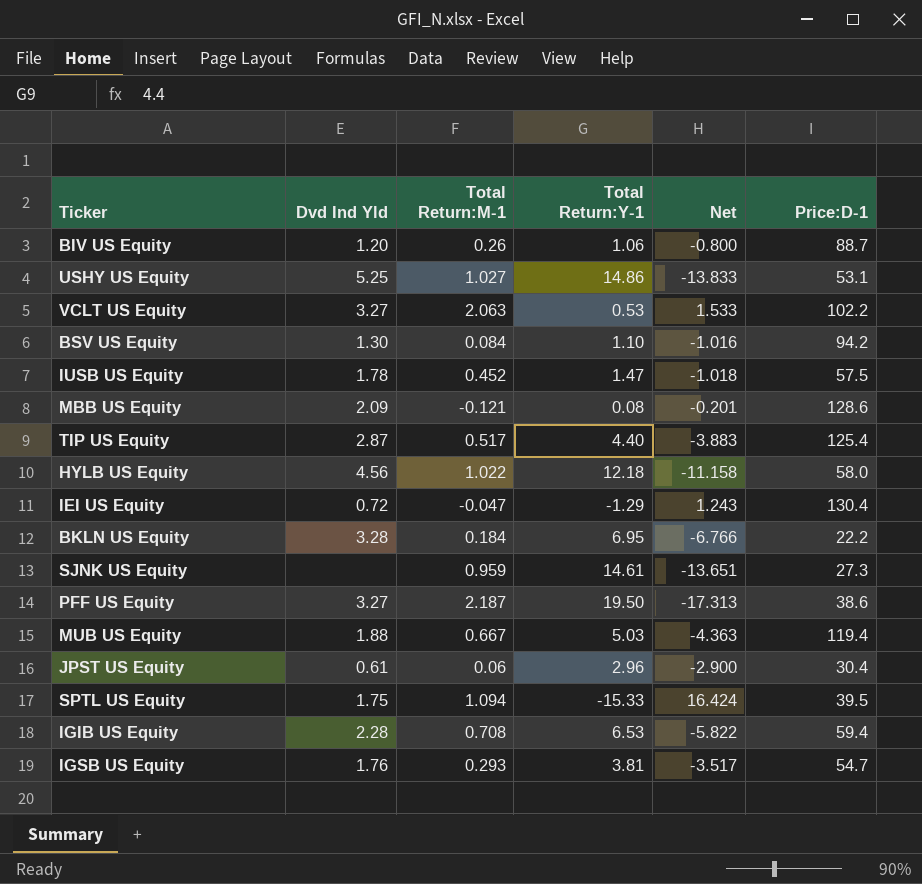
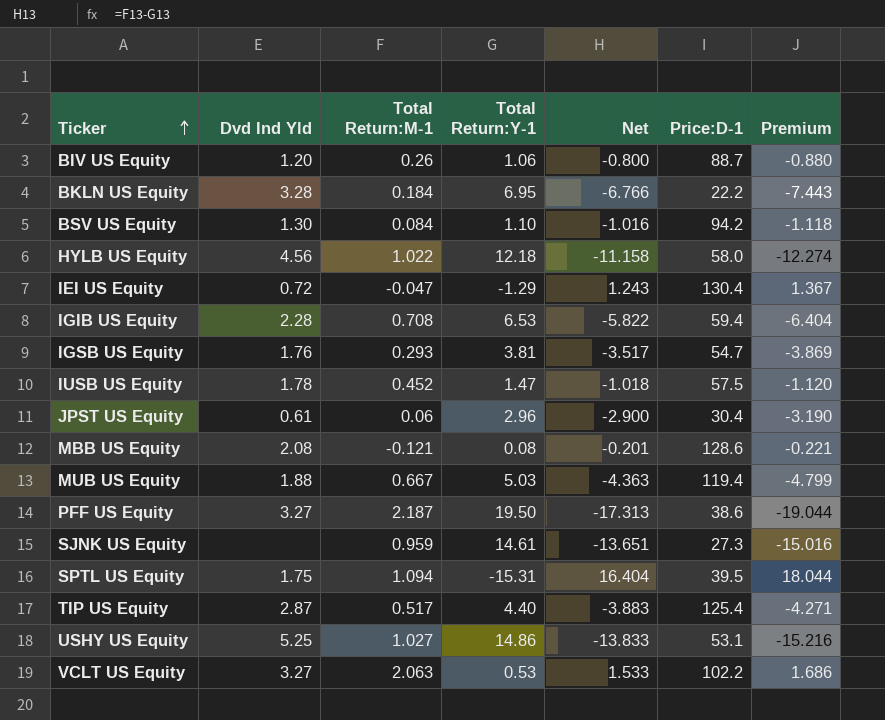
row order: none -> Ticker ascending
column Premium | formula: none -> [Net] * 1.1
MBB US Equity | Dvd Ind Yld: 2.09 -> 2.08
SPTL US Equity | Total Return:Y-1: -15.33 -> -15.31
SPTL US Equity | Net: 16.424 -> 16.404

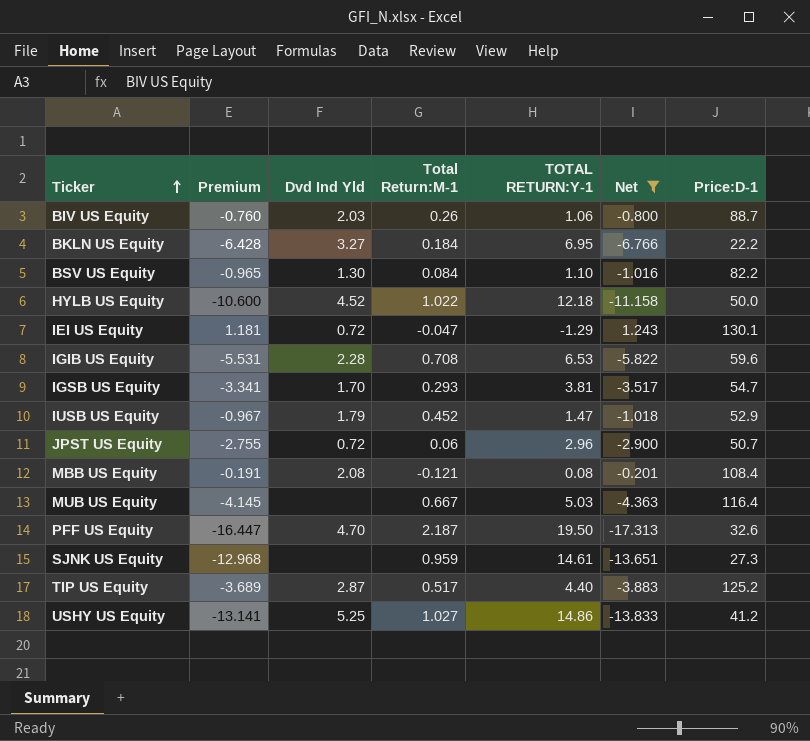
filter: none -> Net <= 1.243
column Premium | formula: [Net] * 1.1 -> [Net] * 0.95
column Premium | position: 7 -> 2
column name: Total Return:Y-1 -> TOTAL RETURN:Y-1
BIV US Equity | Dvd Ind Yld: 1.20 -> 2.03
BKLN US Equity | Dvd Ind Yld: 3.28 -> 3.27
BSV US Equity | Price:D-1: 94.2 -> 82.2
HYLB US Equity | Dvd Ind Yld: 4.56 -> 4.52
HYLB US Equity | Price:D-1: 58.0 -> 50.0
IEI US Equity | Price:D-1: 130.4 -> 130.1
IGIB US Equity | Price:D-1: 59.4 -> 59.6
IGSB US Equity | Dvd Ind Yld: 1.76 -> 1.70
IUSB US Equity | Dvd Ind Yld: 1.78 -> 1.79
IUSB US Equity | Price:D-1: 57.5 -> 52.9
JPST US Equity | Dvd Ind Yld: 0.61 -> 0.72
JPST US Equity | Price:D-1: 30.4 -> 50.7
MBB US Equity | Price:D-1: 128.6 -> 108.4
MUB US Equity | Dvd Ind Yld: 1.88 -> none
MUB US Equity | Price:D-1: 119.4 -> 116.4
PFF US Equity | Dvd Ind Yld: 3.27 -> 4.70
PFF US Equity | Price:D-1: 38.6 -> 32.6
TIP US Equity | Price:D-1: 125.4 -> 125.2
USHY US Equity | Price:D-1: 53.1 -> 41.2

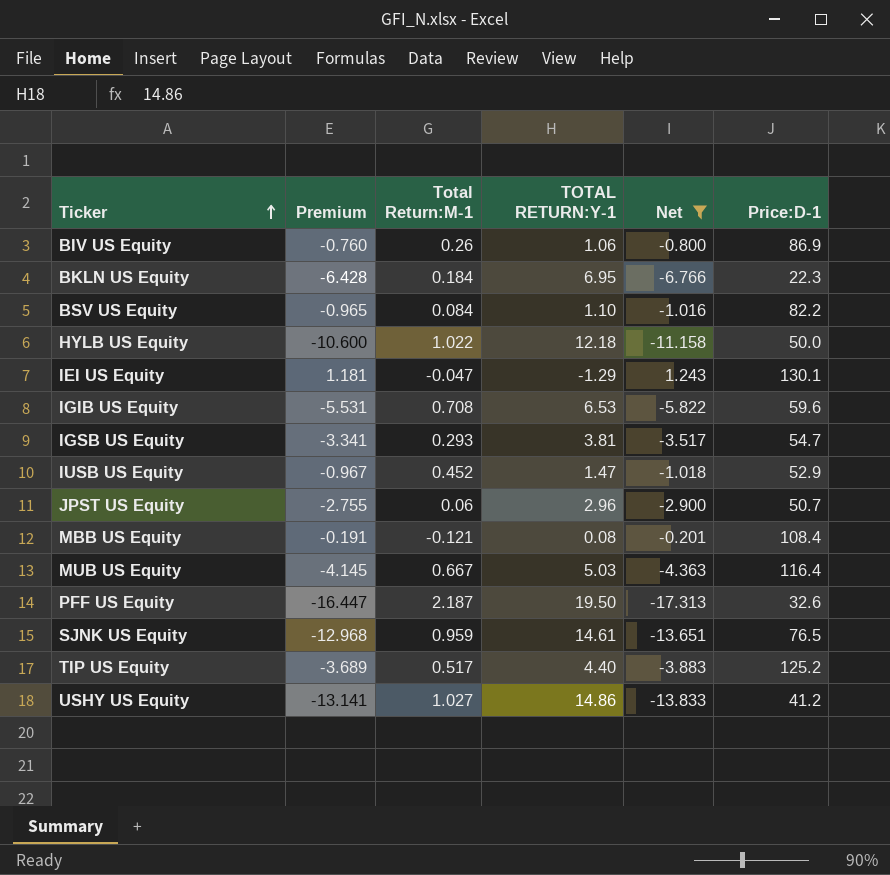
column Dvd Ind Yld | position: 3 -> none
BIV US Equity | Price:D-1: 88.7 -> 86.9
BKLN US Equity | Price:D-1: 22.2 -> 22.3
SJNK US Equity | Price:D-1: 27.3 -> 76.5

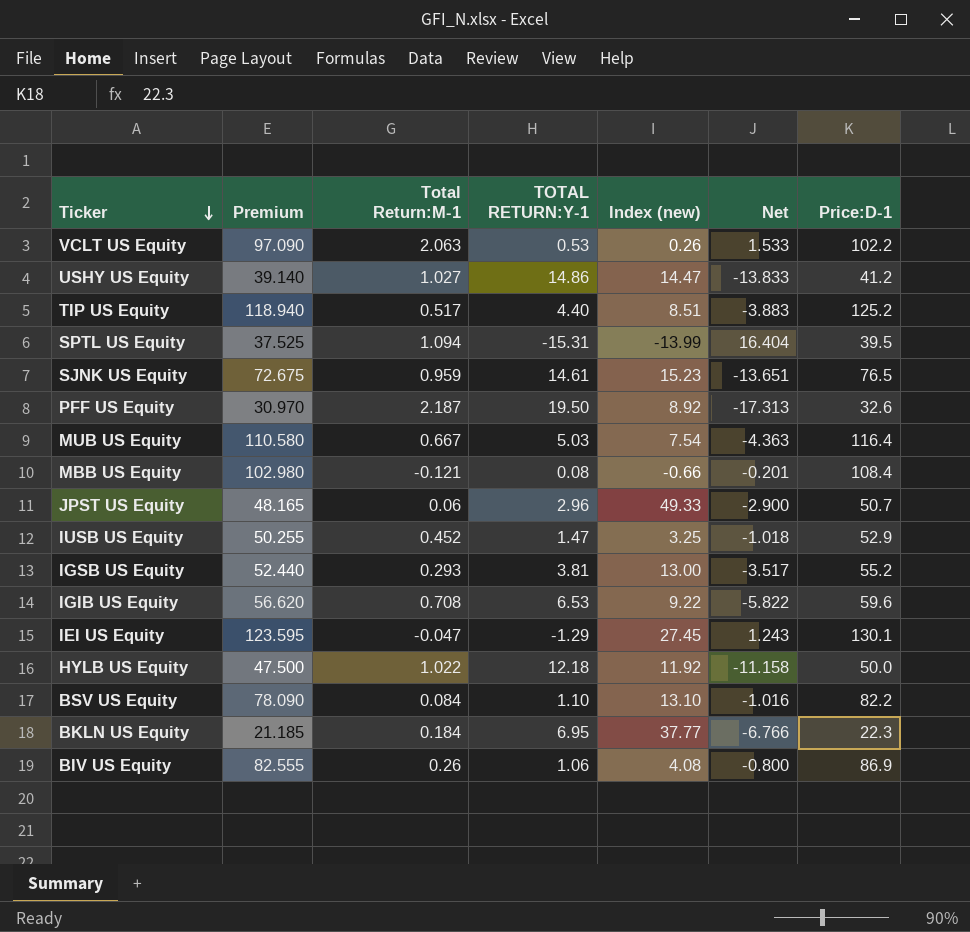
filter: Net <= 1.243 -> none
row order: Ticker ascending -> Ticker descending
column Premium | formula: [Net] * 0.95 -> [Price:D-1] * 0.95
column Index (new) | formula: none -> [TOTAL RETURN:Y-1] / [Total Return:M-1]
IGSB US Equity | Price:D-1: 54.7 -> 55.2

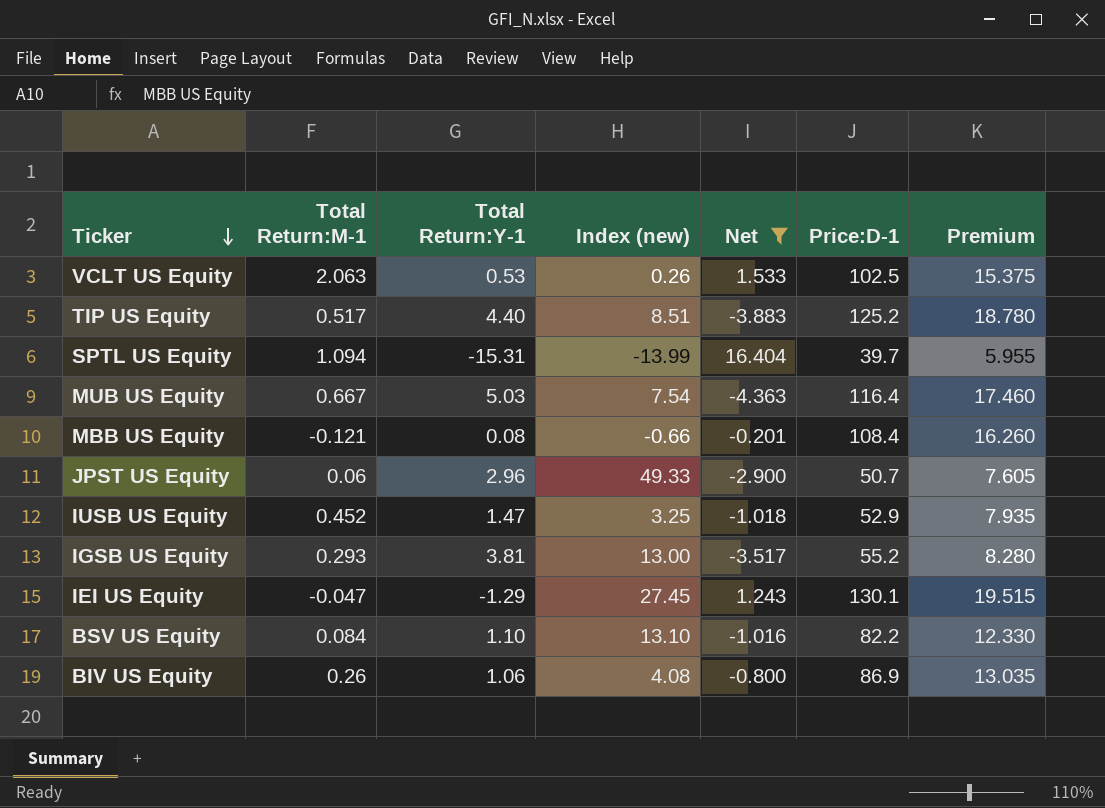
filter: none -> Net >= -4.363
column name: TOTAL RETURN:Y-1 -> Total Return:Y-1
column Premium | formula: [Price:D-1] * 0.95 -> [Price:D-1] * 0.15
column Premium | position: 2 -> 7
VCLT US Equity | Price:D-1: 102.2 -> 102.5
SPTL US Equity | Price:D-1: 39.5 -> 39.7

